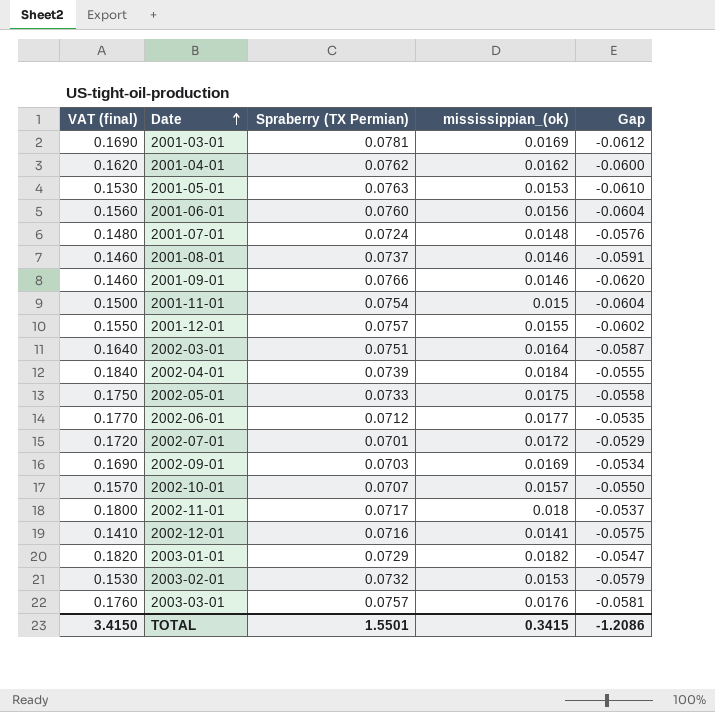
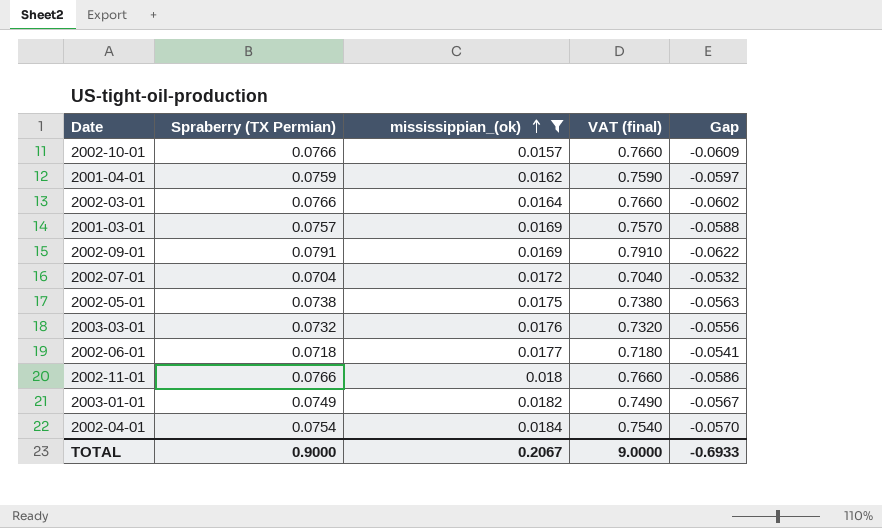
filter: none -> mississippian_(ok) >= 0.0157
row order: Date ascending -> mississippian_(ok) ascending
column VAT (final) | formula: [mississippian_(ok)] * 10 -> [Spraberry (TX Permian)] * 10
column VAT (final) | position: 1 -> 4
2002-10-01 | Spraberry (TX Permian): 0.0707 -> 0.0766
2002-10-01 | Gap: -0.0550 -> -0.0609
2001-04-01 | Spraberry (TX Permian): 0.0762 -> 0.0759
2001-04-01 | Gap: -0.0600 -> -0.0597
2002-03-01 | Spraberry (TX Permian): 0.0751 -> 0.0766
2002-03-01 | Gap: -0.0587 -> -0.0602
2001-03-01 | Spraberry (TX Permian): 0.0781 -> 0.0757
2001-03-01 | Gap: -0.0612 -> -0.0588
2002-09-01 | Spraberry (TX Permian): 0.0703 -> 0.0791
2002-09-01 | Gap: -0.0534 -> -0.0622
2002-07-01 | Spraberry (TX Permian): 0.0701 -> 0.0704
2002-07-01 | Gap: -0.0529 -> -0.0532
2002-05-01 | Spraberry (TX Permian): 0.0733 -> 0.0738
2002-05-01 | Gap: -0.0558 -> -0.0563
2003-03-01 | Spraberry (TX Permian): 0.0757 -> 0.0732
2003-03-01 | Gap: -0.0581 -> -0.0556
2002-06-01 | Spraberry (TX Permian): 0.0712 -> 0.0718
2002-06-01 | Gap: -0.0535 -> -0.0541
2002-11-01 | Spraberry (TX Permian): 0.0717 -> 0.0766
2002-11-01 | Gap: -0.0537 -> -0.0586
2003-01-01 | Spraberry (TX Permian): 0.0729 -> 0.0749
2003-01-01 | Gap: -0.0547 -> -0.0567
2002-04-01 | Spraberry (TX Permian): 0.0739 -> 0.0754
2002-04-01 | Gap: -0.0555 -> -0.0570
TOTAL | Spraberry (TX Permian): 1.5501 -> 0.9000
TOTAL | mississippian_(ok): 0.3415 -> 0.2067
TOTAL | VAT (final): 3.4150 -> 9.0000
TOTAL | Gap: -1.2086 -> -0.6933

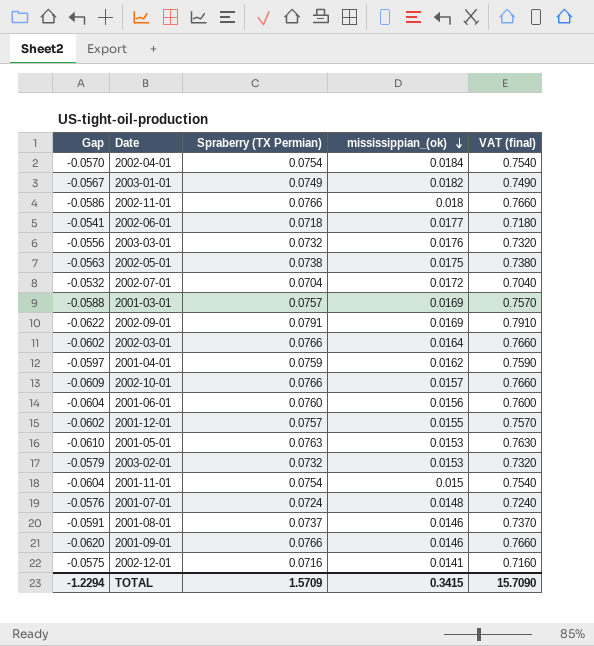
filter: mississippian_(ok) >= 0.0157 -> none
row order: mississippian_(ok) ascending -> mississippian_(ok) descending
column Gap | position: 5 -> 1
TOTAL | Gap: -0.6933 -> -1.2294
TOTAL | Spraberry (TX Permian): 0.9000 -> 1.5709
TOTAL | mississippian_(ok): 0.2067 -> 0.3415
TOTAL | VAT (final): 9.0000 -> 15.7090

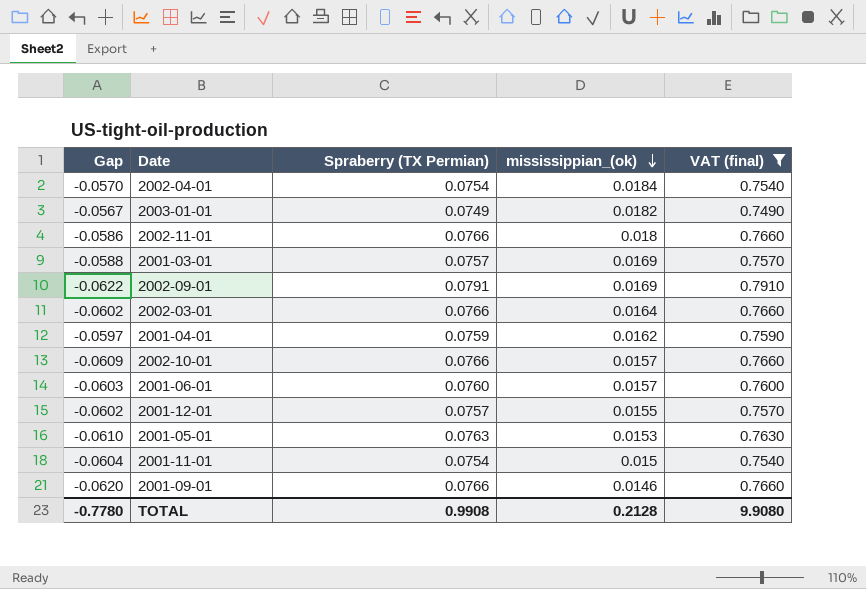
filter: none -> VAT (final) >= 0.7490
2001-06-01 | Gap: -0.0604 -> -0.0603
2001-06-01 | mississippian_(ok): 0.0156 -> 0.0157
TOTAL | Gap: -1.2294 -> -0.7780
TOTAL | Spraberry (TX Permian): 1.5709 -> 0.9908
TOTAL | mississippian_(ok): 0.3415 -> 0.2128
TOTAL | VAT (final): 15.7090 -> 9.9080

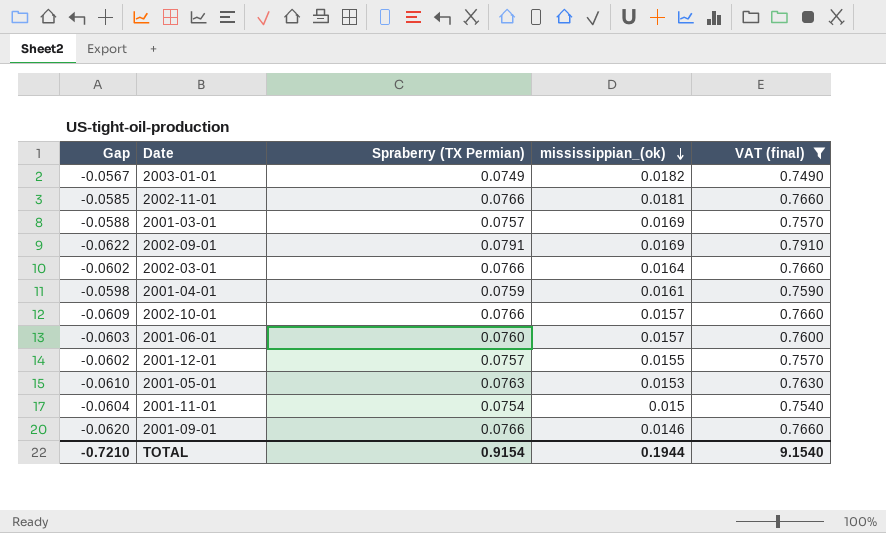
row 2002-04-01: -0.0570 | 0.0754 | 0.0184 | 0.7540 -> none
2002-11-01 | Gap: -0.0586 -> -0.0585
2002-11-01 | mississippian_(ok): 0.018 -> 0.0181
2001-04-01 | Gap: -0.0597 -> -0.0598
2001-04-01 | mississippian_(ok): 0.0162 -> 0.0161
TOTAL | Gap: -0.7780 -> -0.7210
TOTAL | Spraberry (TX Permian): 0.9908 -> 0.9154
TOTAL | mississippian_(ok): 0.2128 -> 0.1944
TOTAL | VAT (final): 9.9080 -> 9.1540

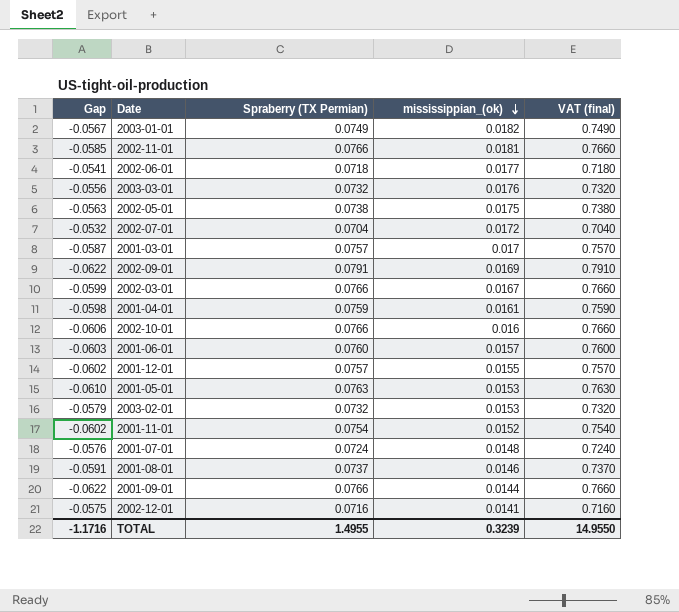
filter: VAT (final) >= 0.7490 -> none
2001-03-01 | Gap: -0.0588 -> -0.0587
2001-03-01 | mississippian_(ok): 0.0169 -> 0.017
2002-03-01 | Gap: -0.0602 -> -0.0599
2002-03-01 | mississippian_(ok): 0.0164 -> 0.0167
2002-10-01 | Gap: -0.0609 -> -0.0606
2002-10-01 | mississippian_(ok): 0.0157 -> 0.016
2001-11-01 | Gap: -0.0604 -> -0.0602
2001-11-01 | mississippian_(ok): 0.015 -> 0.0152
2001-09-01 | Gap: -0.0620 -> -0.0622
2001-09-01 | mississippian_(ok): 0.0146 -> 0.0144
TOTAL | Gap: -0.7210 -> -1.1716
TOTAL | Spraberry (TX Permian): 0.9154 -> 1.4955
TOTAL | mississippian_(ok): 0.1944 -> 0.3239
TOTAL | VAT (final): 9.1540 -> 14.9550

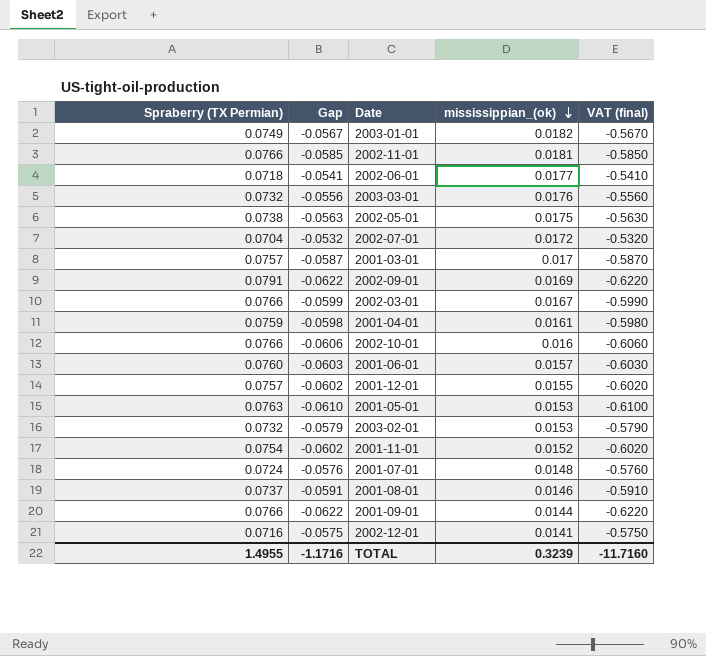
column Spraberry (TX Permian) | position: 3 -> 1
column VAT (final) | formula: [Spraberry (TX Permian)] * 10 -> [Gap] * 10
TOTAL | VAT (final): 14.9550 -> -11.7160

